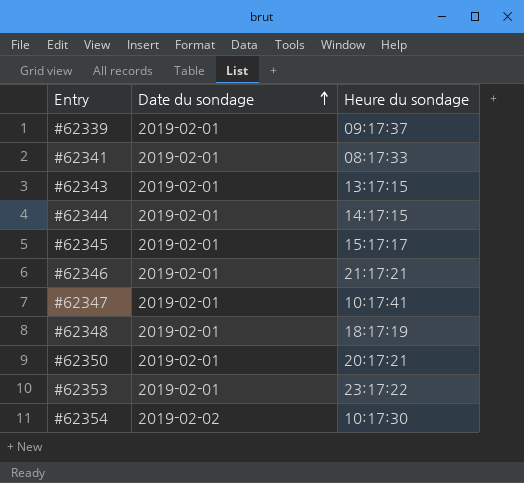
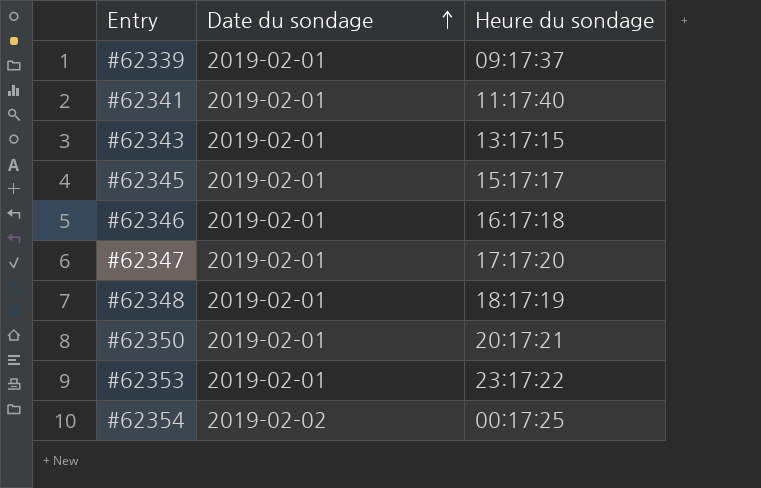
row #62344: 2019-02-01 | 14:17:15 -> none
#62341 | Heure du sondage: 08:17:33 -> 11:17:40
#62346 | Heure du sondage: 21:17:21 -> 16:17:18
#62347 | Heure du sondage: 10:17:41 -> 17:17:20
#62354 | Heure du sondage: 10:17:30 -> 00:17:25

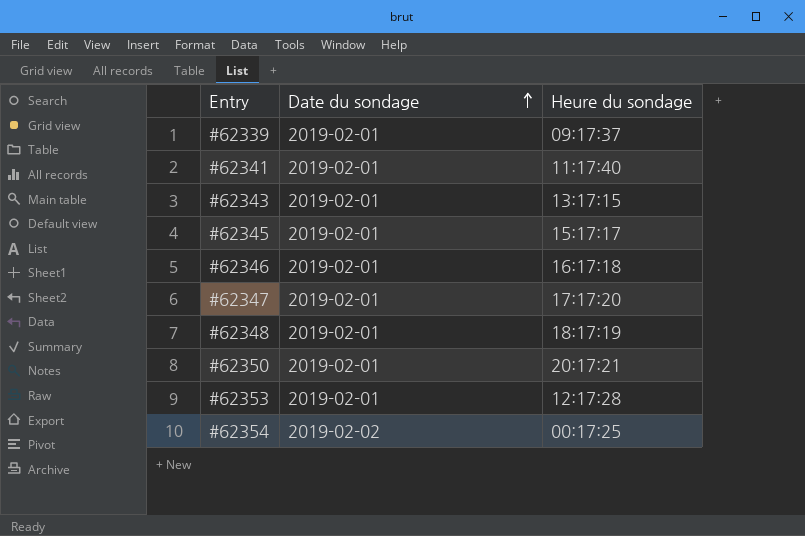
#62353 | Heure du sondage: 23:17:22 -> 12:17:28

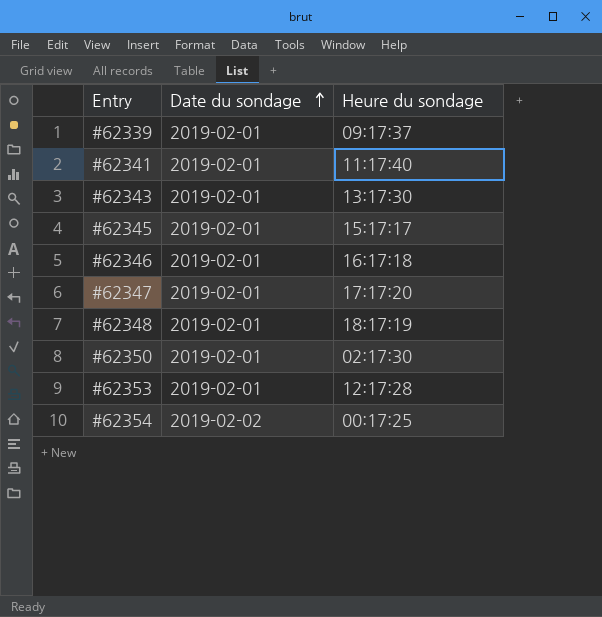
#62343 | Heure du sondage: 13:17:15 -> 13:17:30
#62350 | Heure du sondage: 20:17:21 -> 02:17:30

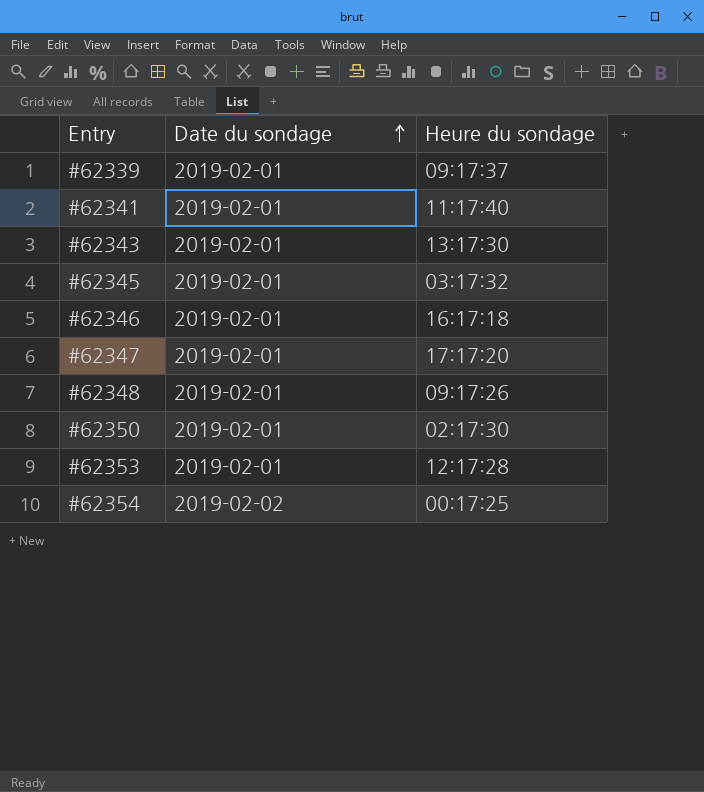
#62345 | Heure du sondage: 15:17:17 -> 03:17:32
#62348 | Heure du sondage: 18:17:19 -> 09:17:26

